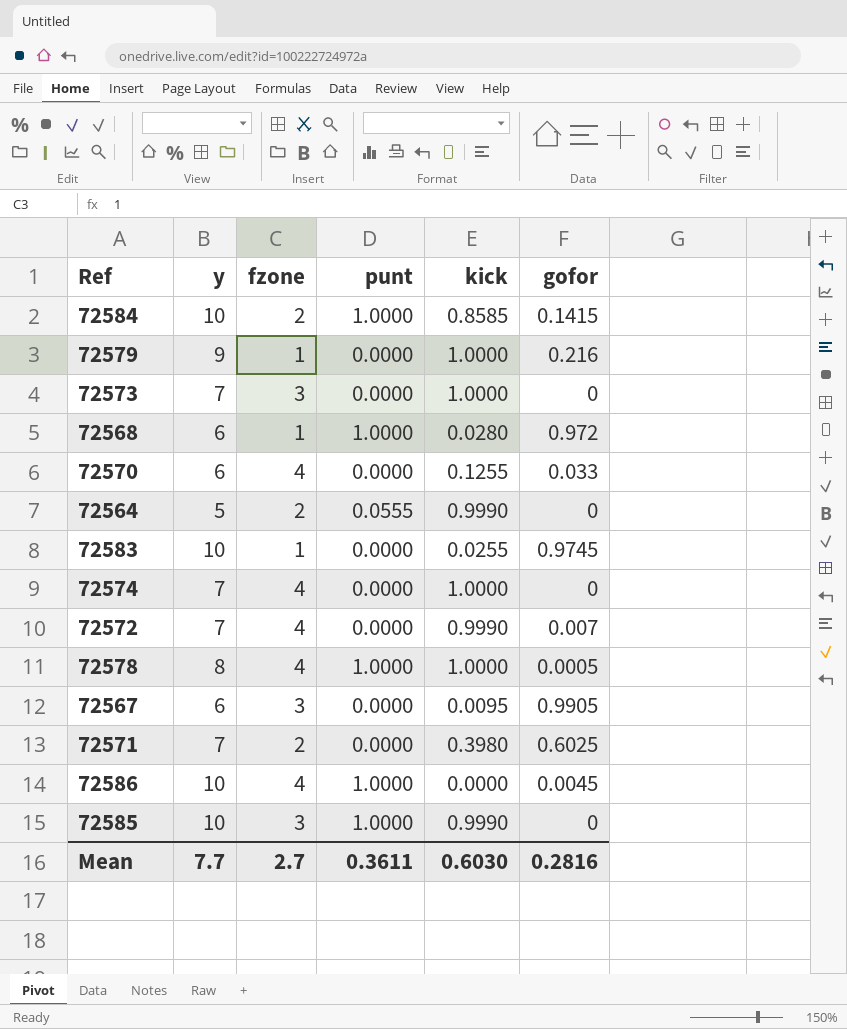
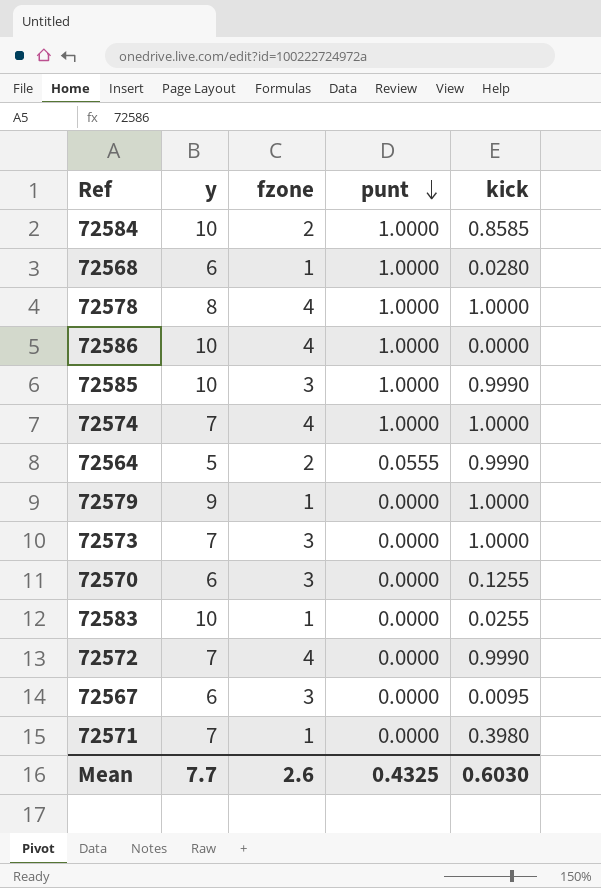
row order: none -> punt descending
column gofor | position: 6 -> none
72574 | punt: 0.0000 -> 1.0000
72570 | fzone: 4 -> 3
72571 | fzone: 2 -> 1
Mean | fzone: 2.7 -> 2.6
Mean | punt: 0.3611 -> 0.4325

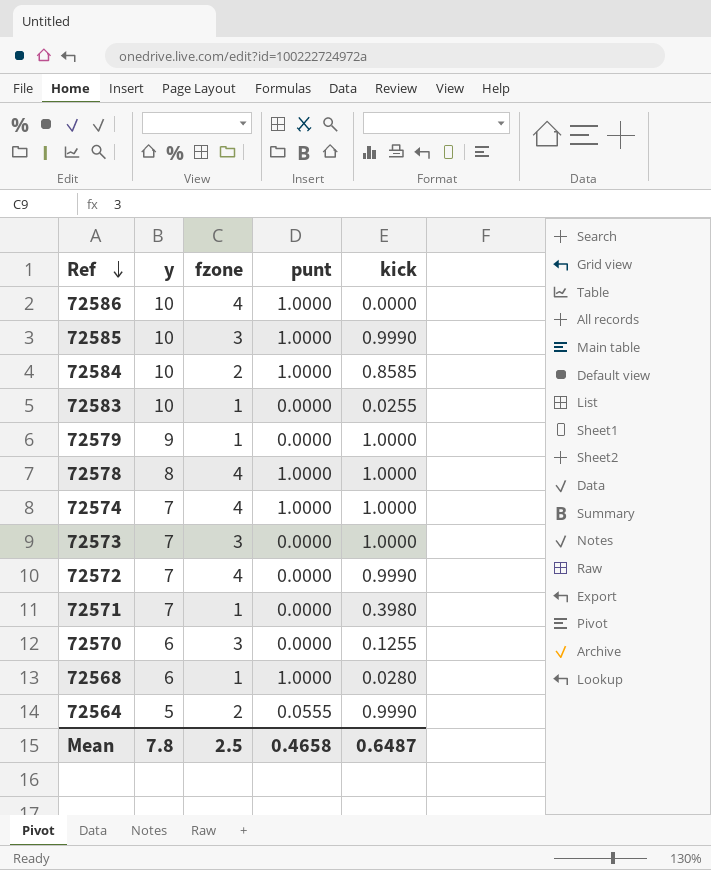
row order: punt descending -> Ref descending
row 72567: 6 | 3 | 0.0000 | 0.0095 -> none
Mean | y: 7.7 -> 7.8
Mean | fzone: 2.6 -> 2.5
Mean | punt: 0.4325 -> 0.4658
Mean | kick: 0.6030 -> 0.6487

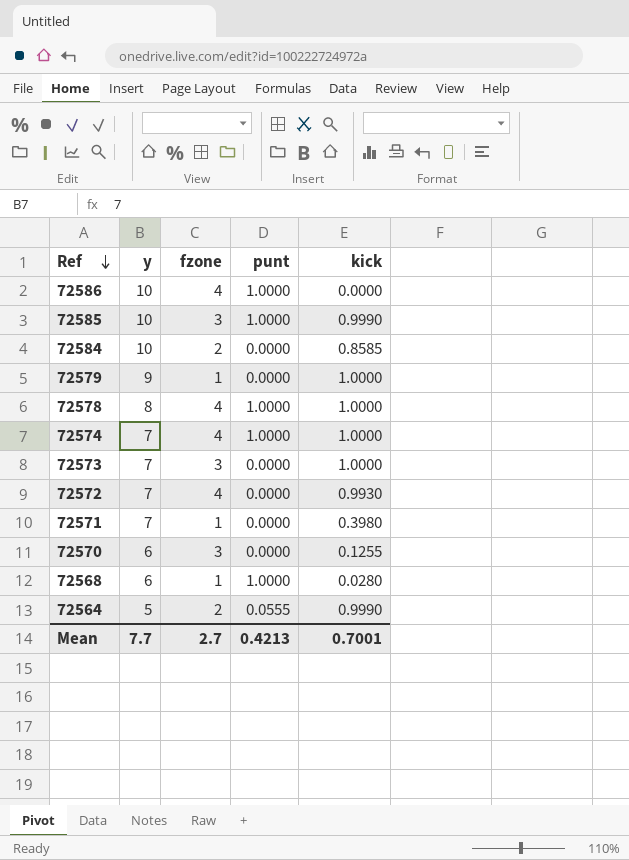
row 72583: 10 | 1 | 0.0000 | 0.0255 -> none
72584 | punt: 1.0000 -> 0.0000
72572 | kick: 0.9990 -> 0.9930
Mean | y: 7.8 -> 7.7
Mean | fzone: 2.5 -> 2.7
Mean | punt: 0.4658 -> 0.4213
Mean | kick: 0.6487 -> 0.7001

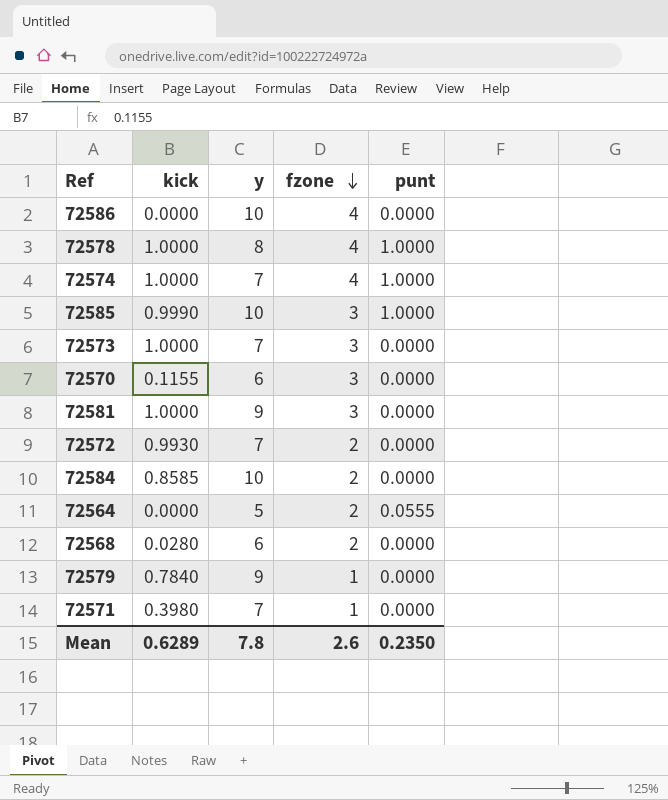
row order: Ref descending -> fzone descending
column kick | position: 5 -> 2
72586 | punt: 1.0000 -> 0.0000
72570 | kick: 0.1255 -> 0.1155
row 72581: none -> 1.0000 | 9 | 3 | 0.0000
72572 | fzone: 4 -> 2
72564 | kick: 0.9990 -> 0.0000
72568 | fzone: 1 -> 2
72568 | punt: 1.0000 -> 0.0000
72579 | kick: 1.0000 -> 0.7840
Mean | kick: 0.7001 -> 0.6289
Mean | y: 7.7 -> 7.8
Mean | fzone: 2.7 -> 2.6
Mean | punt: 0.4213 -> 0.2350

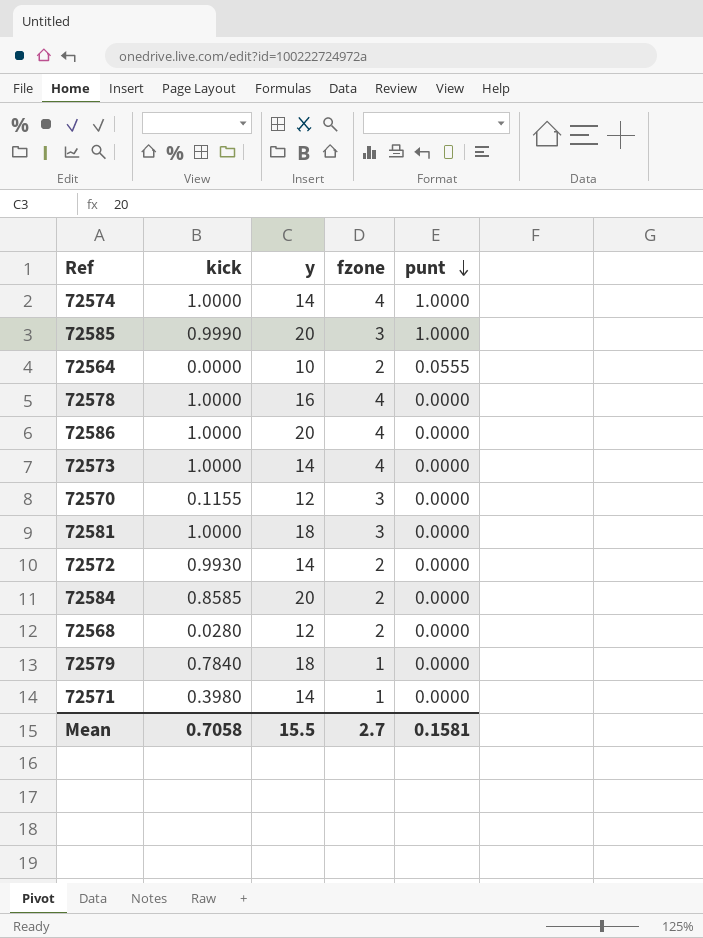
row order: fzone descending -> punt descending
72574 | y: 7 -> 14
72585 | y: 10 -> 20
72564 | y: 5 -> 10
72578 | y: 8 -> 16
72578 | punt: 1.0000 -> 0.0000
72586 | kick: 0.0000 -> 1.0000
72586 | y: 10 -> 20
72573 | y: 7 -> 14
72573 | fzone: 3 -> 4
72570 | y: 6 -> 12
72581 | y: 9 -> 18
72572 | y: 7 -> 14
72584 | y: 10 -> 20
72568 | y: 6 -> 12
72579 | y: 9 -> 18
72571 | y: 7 -> 14
Mean | kick: 0.6289 -> 0.7058
Mean | y: 7.8 -> 15.5
Mean | fzone: 2.6 -> 2.7
Mean | punt: 0.2350 -> 0.1581

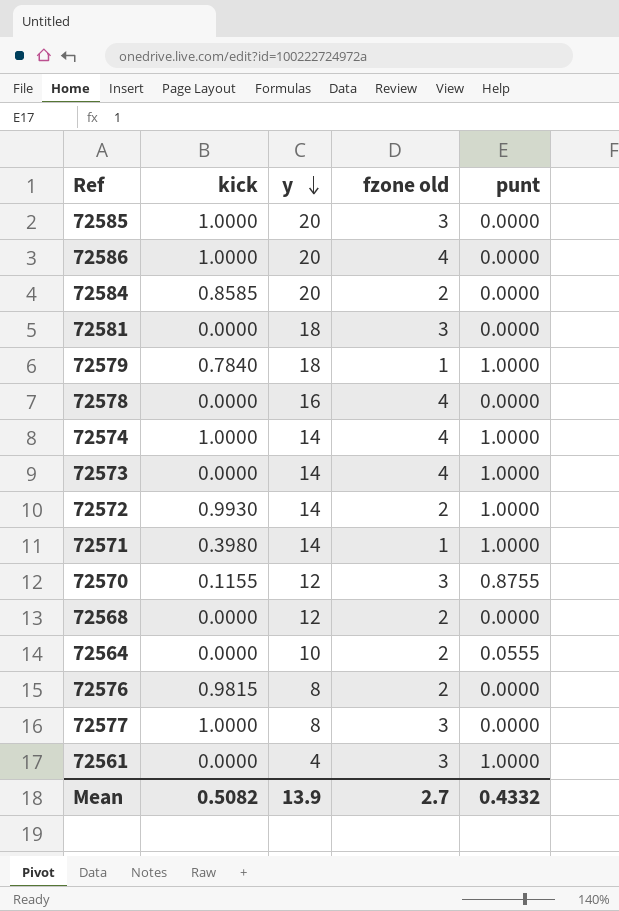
row order: punt descending -> y descending
column name: fzone -> fzone old
72585 | kick: 0.9990 -> 1.0000
72585 | punt: 1.0000 -> 0.0000
72581 | kick: 1.0000 -> 0.0000
72579 | punt: 0.0000 -> 1.0000
72578 | kick: 1.0000 -> 0.0000
72573 | kick: 1.0000 -> 0.0000
72573 | punt: 0.0000 -> 1.0000
72572 | punt: 0.0000 -> 1.0000
72571 | punt: 0.0000 -> 1.0000
72570 | punt: 0.0000 -> 0.8755
72568 | kick: 0.0280 -> 0.0000
row 72576: none -> 0.9815 | 8 | 2 | 0.0000
row 72577: none -> 1.0000 | 8 | 3 | 0.0000
row 72561: none -> 0.0000 | 4 | 3 | 1.0000
Mean | kick: 0.7058 -> 0.5082
Mean | y: 15.5 -> 13.9
Mean | punt: 0.1581 -> 0.4332

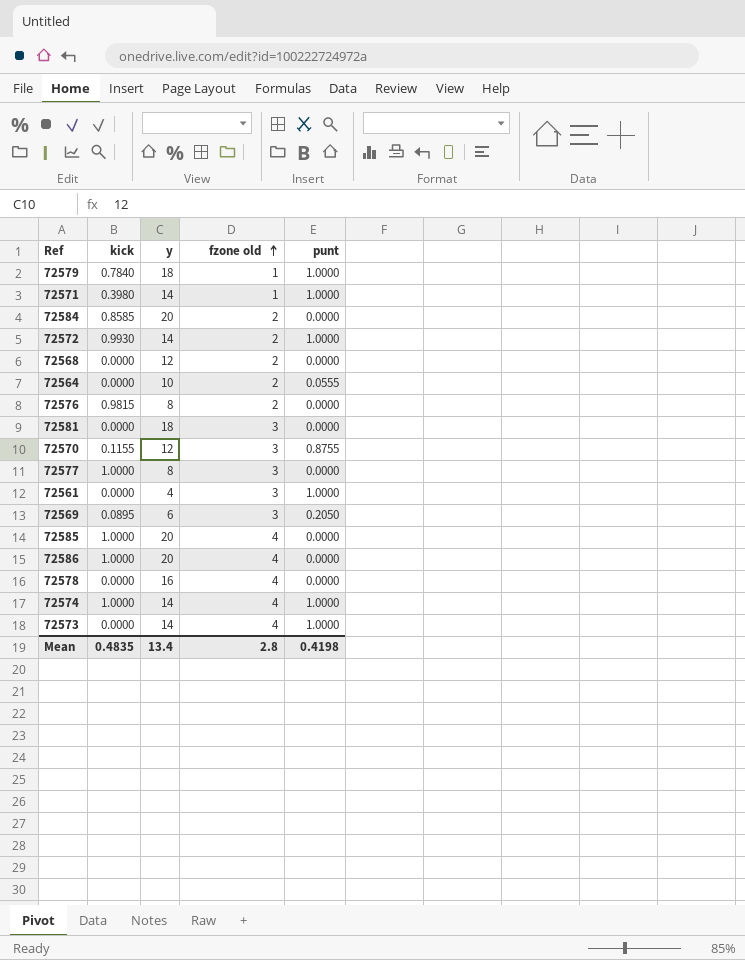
row order: y descending -> fzone old ascending
row 72569: none -> 0.0895 | 6 | 3 | 0.2050
72585 | fzone old: 3 -> 4
Mean | kick: 0.5082 -> 0.4835
Mean | y: 13.9 -> 13.4
Mean | fzone old: 2.7 -> 2.8
Mean | punt: 0.4332 -> 0.4198

